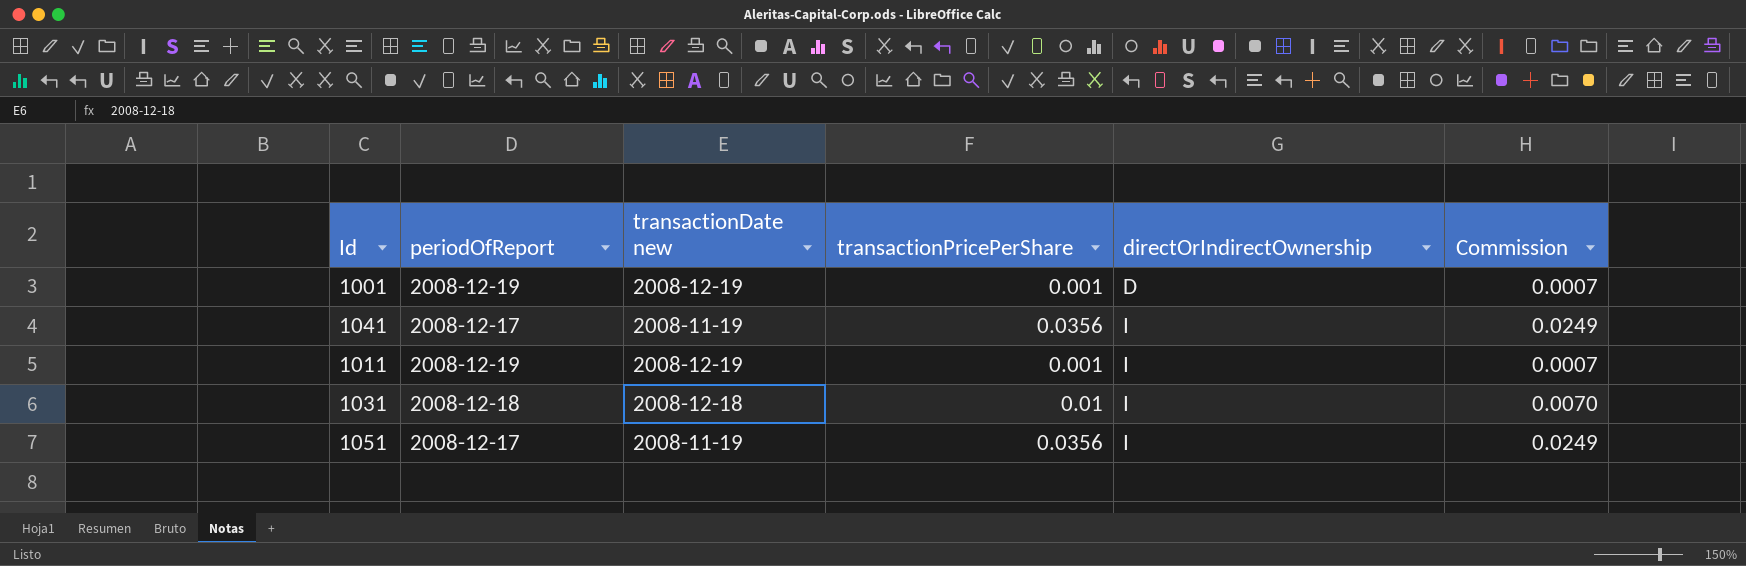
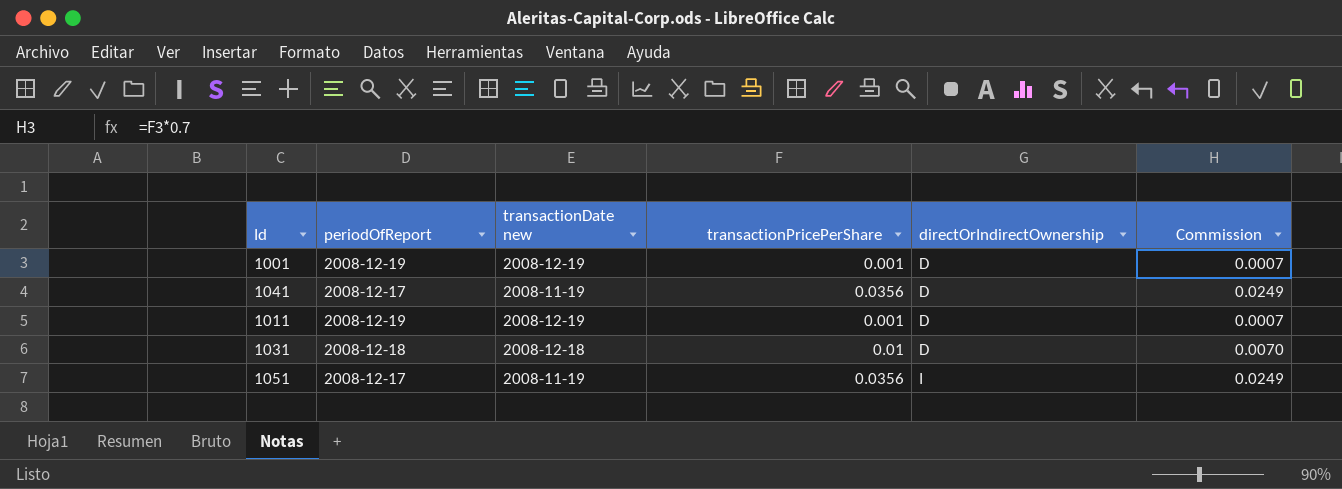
1041 | directOrIndirectOwnership: I -> D
1011 | directOrIndirectOwnership: I -> D
1031 | directOrIndirectOwnership: I -> D

